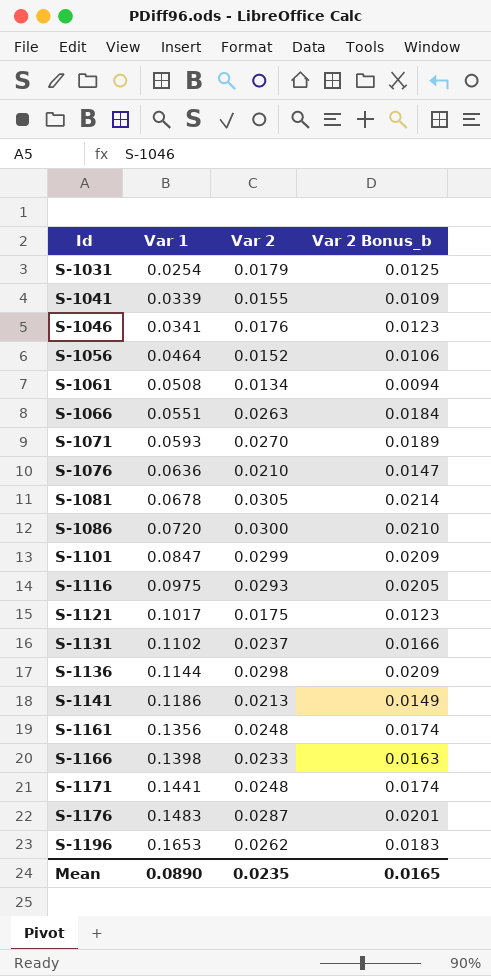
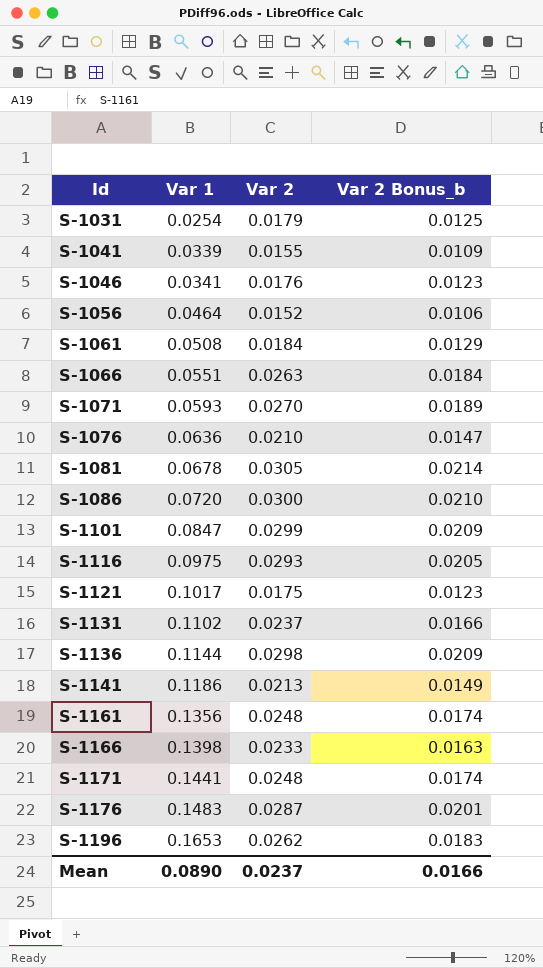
S-1061 | Var 2: 0.0134 -> 0.0184
S-1061 | Var 2 Bonus_b: 0.0094 -> 0.0129
Mean | Var 2: 0.0235 -> 0.0237
Mean | Var 2 Bonus_b: 0.0165 -> 0.0166

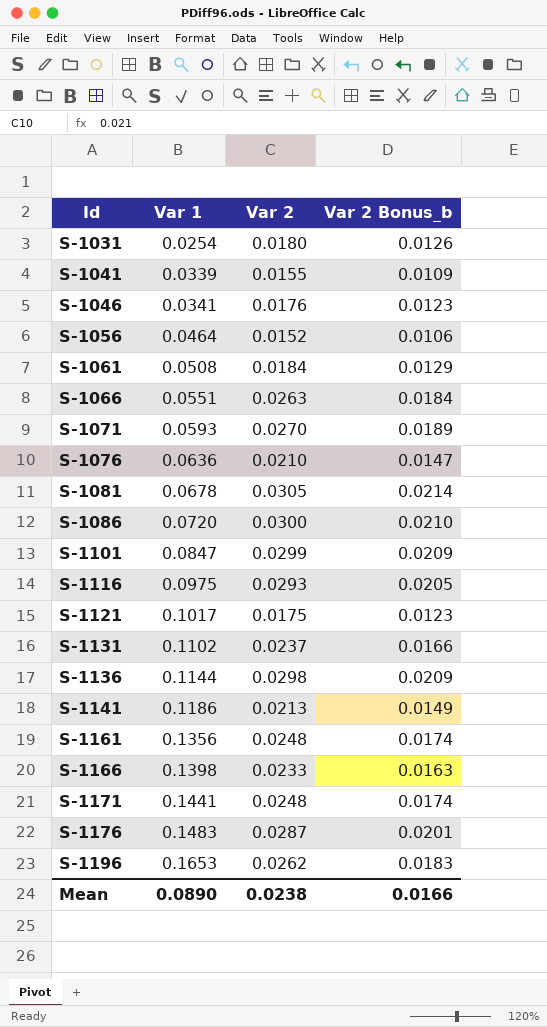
S-1031 | Var 2: 0.0179 -> 0.0180
S-1031 | Var 2 Bonus_b: 0.0125 -> 0.0126
Mean | Var 2: 0.0237 -> 0.0238

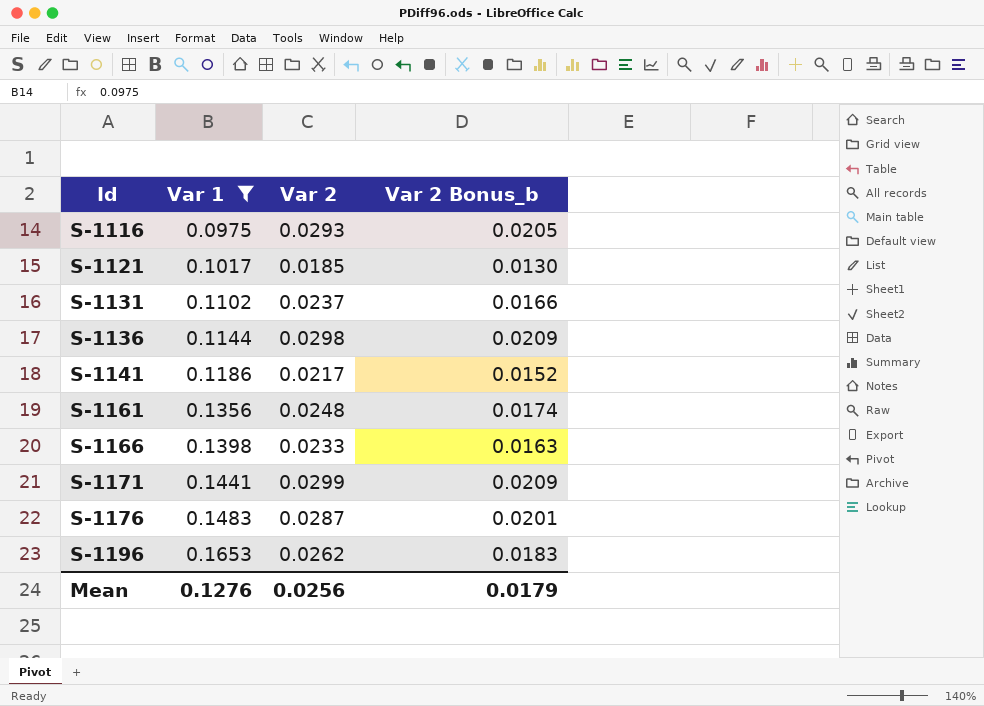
filter: none -> Var 1 >= 0.0975
S-1121 | Var 2: 0.0175 -> 0.0185
S-1121 | Var 2 Bonus_b: 0.0123 -> 0.0130
S-1141 | Var 2: 0.0213 -> 0.0217
S-1141 | Var 2 Bonus_b: 0.0149 -> 0.0152
S-1171 | Var 2: 0.0248 -> 0.0299
S-1171 | Var 2 Bonus_b: 0.0174 -> 0.0209
Mean | Var 1: 0.0890 -> 0.1276
Mean | Var 2: 0.0238 -> 0.0256
Mean | Var 2 Bonus_b: 0.0166 -> 0.0179

